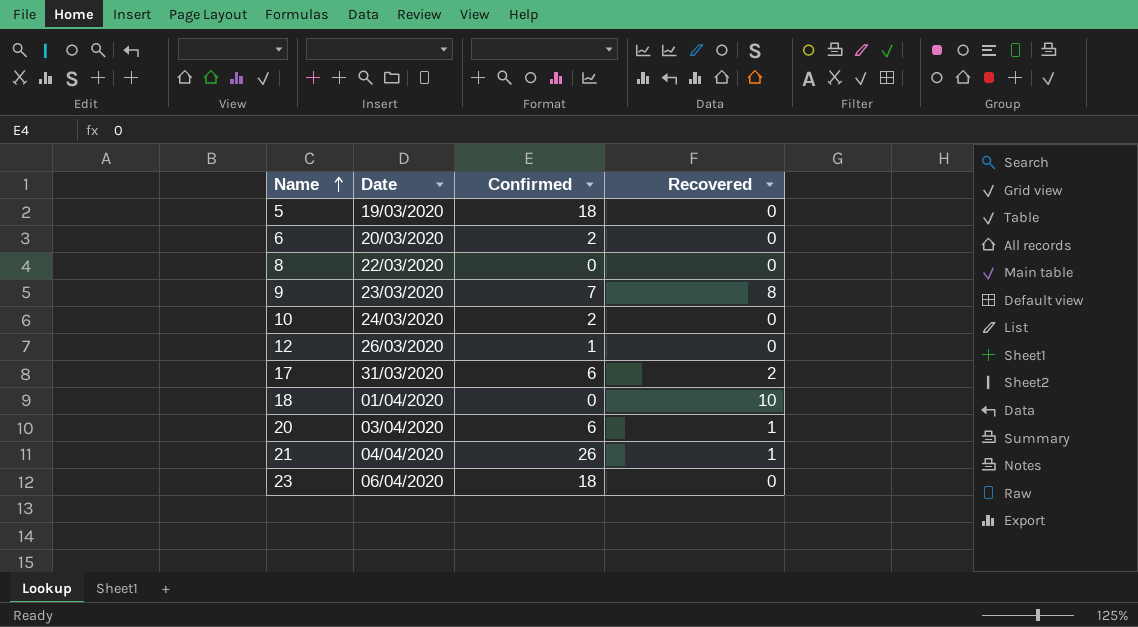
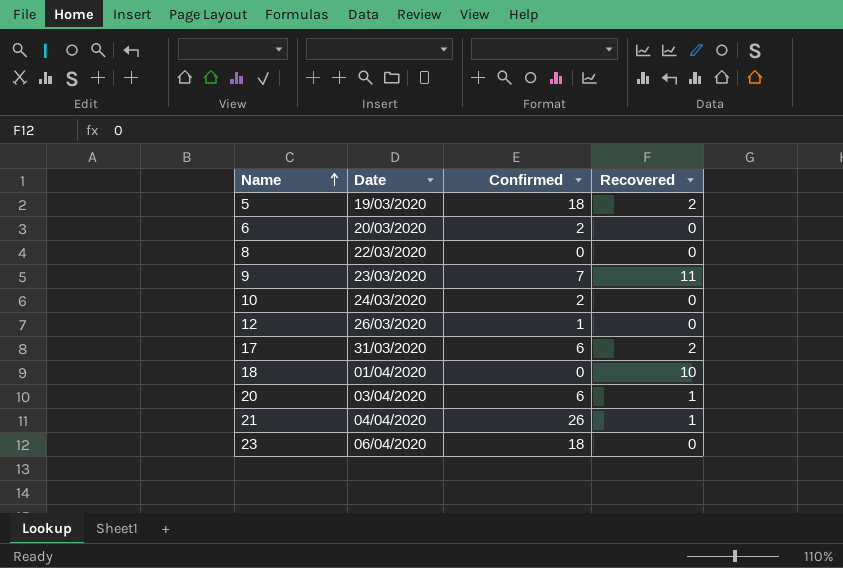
5 | Recovered: 0 -> 2
9 | Recovered: 8 -> 11

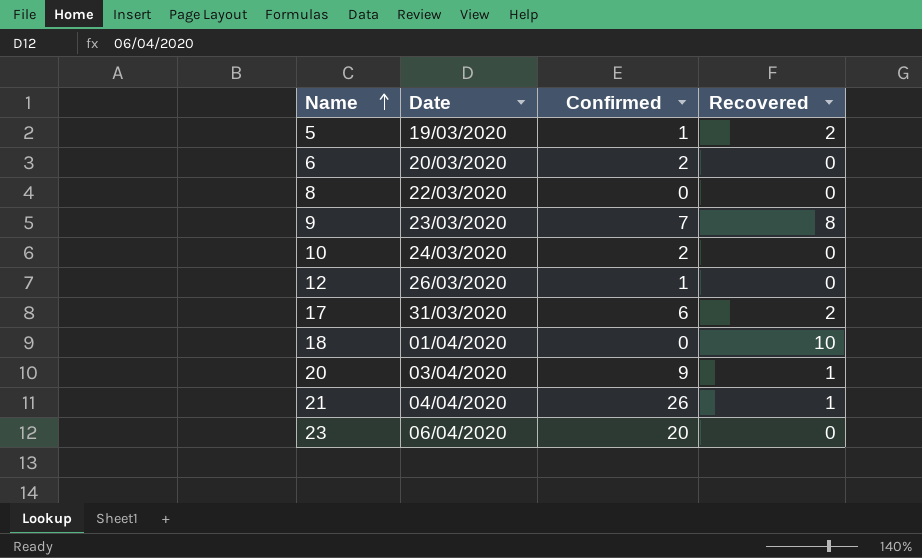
5 | Confirmed: 18 -> 1
9 | Recovered: 11 -> 8
20 | Confirmed: 6 -> 9
23 | Confirmed: 18 -> 20

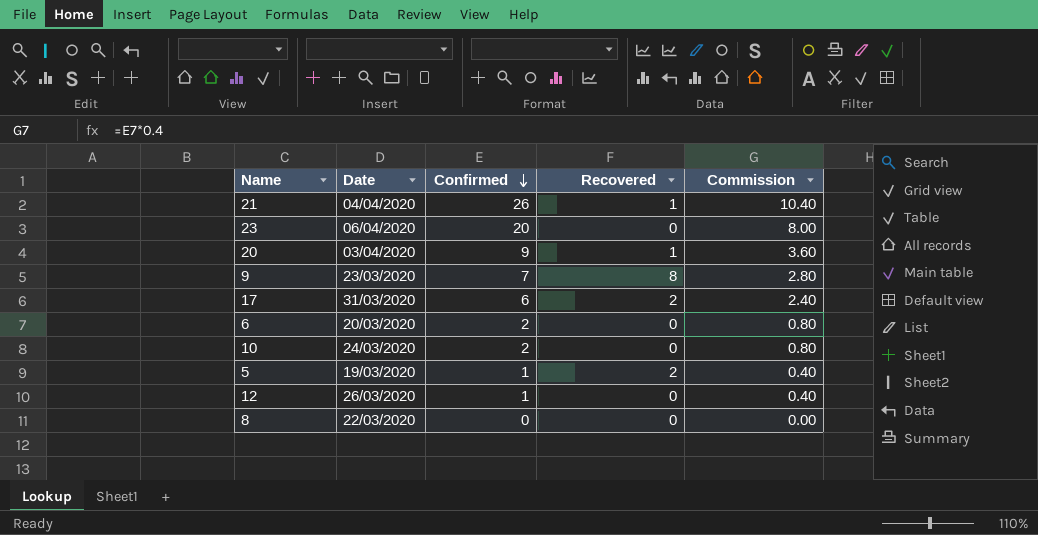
row order: Name ascending -> Confirmed descending
column Commission | formula: none -> [Confirmed] * 0.4
row 18: 01/04/2020 | 0 | 10 -> none

